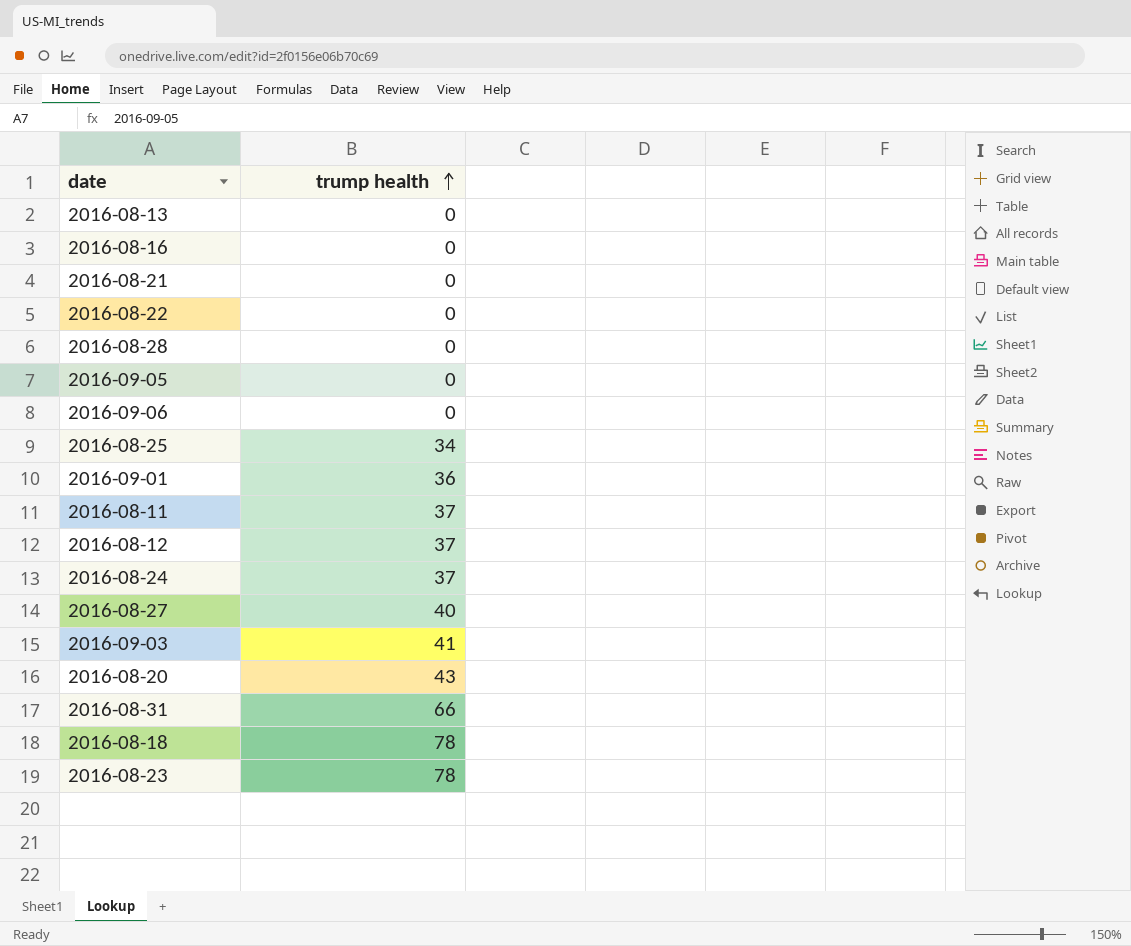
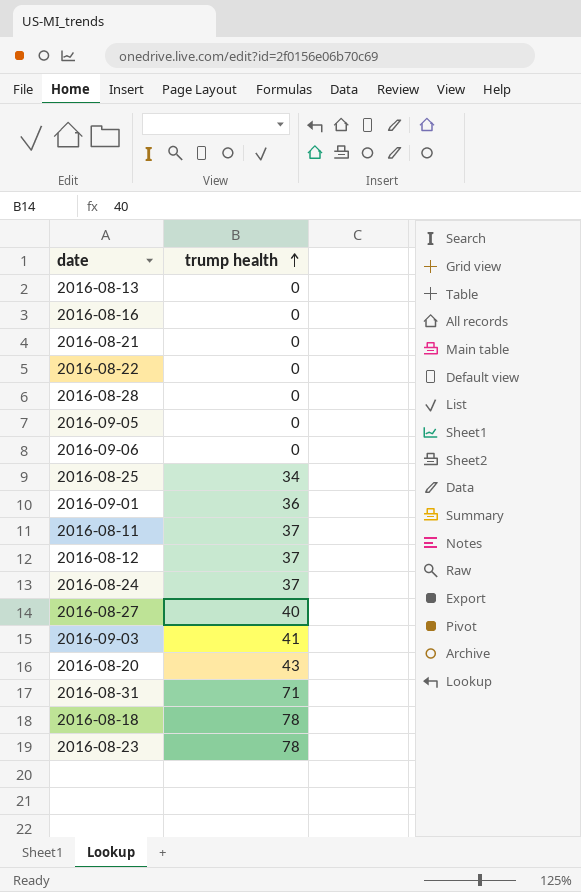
2016-08-31 | trump health: 66 -> 71

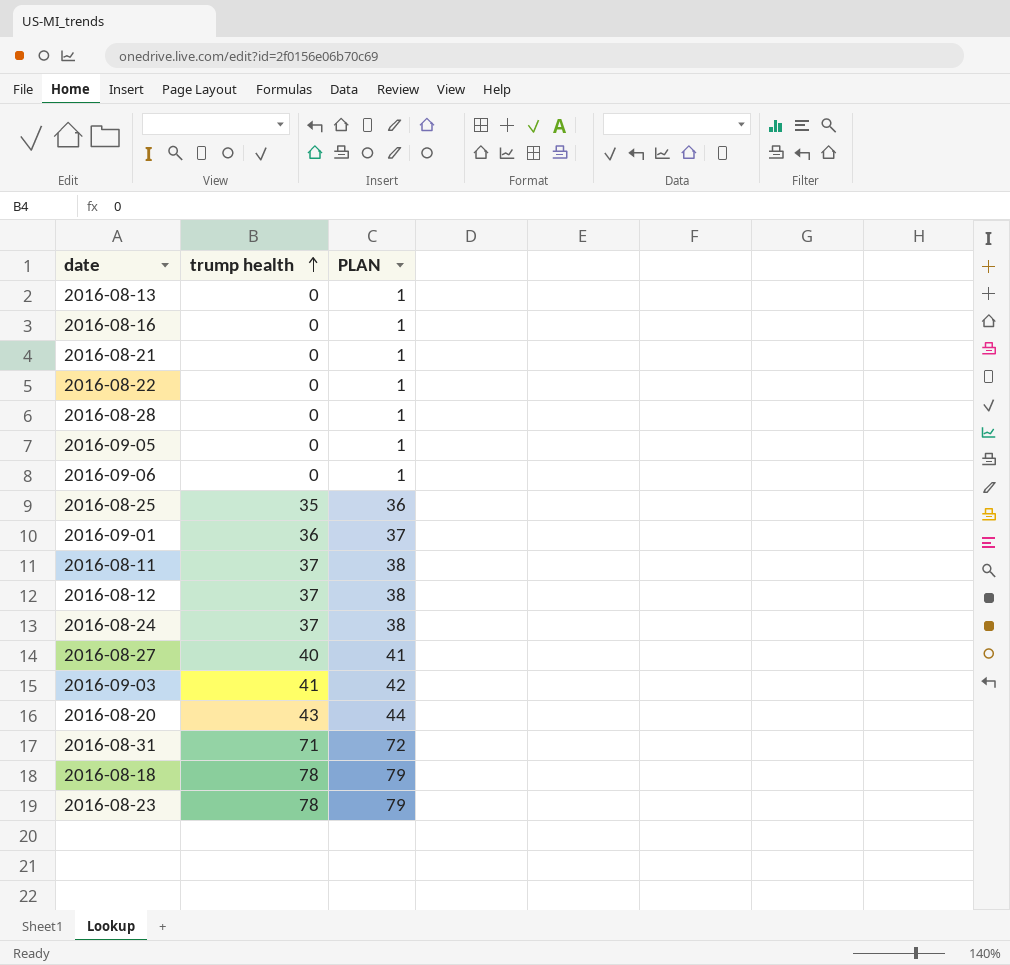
column PLAN | formula: none -> [trump health] + 1
2016-08-25 | trump health: 34 -> 35

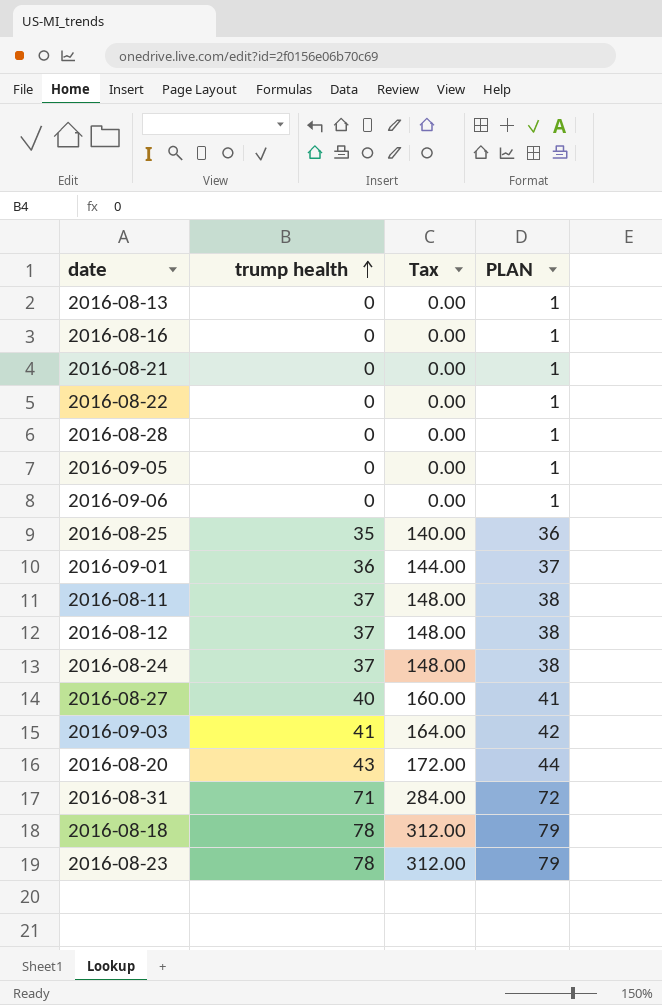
column Tax | formula: none -> [trump health] * 4

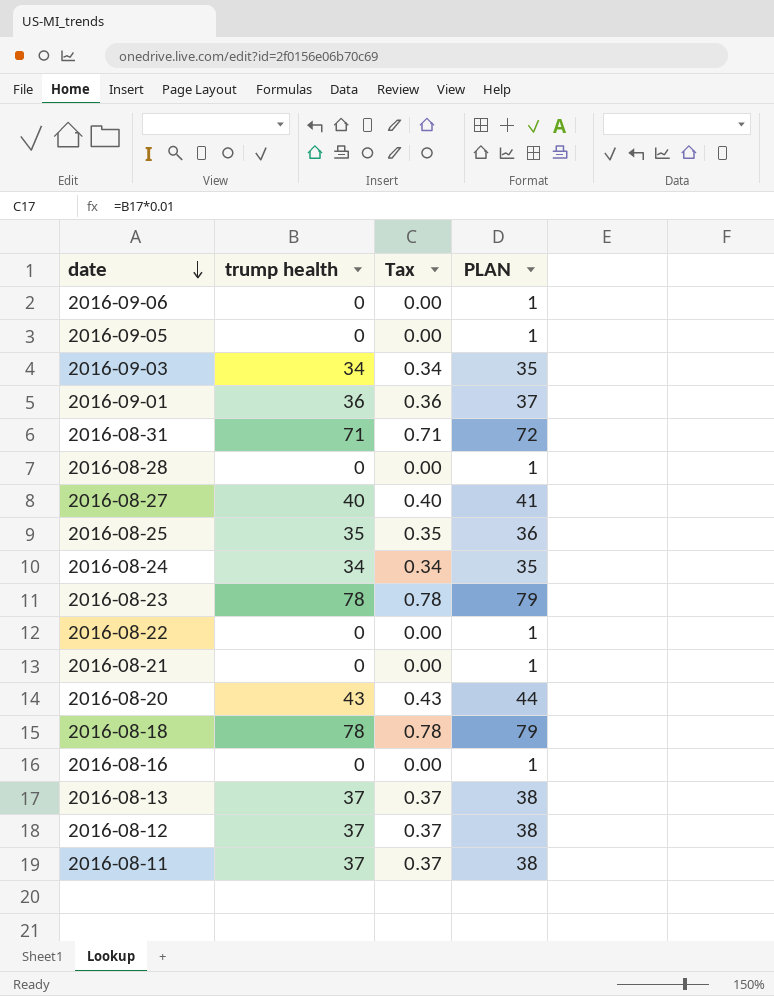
row order: trump health ascending -> date descending
column Tax | formula: [trump health] * 4 -> [trump health] * 0.01
2016-09-03 | trump health: 41 -> 34
2016-09-03 | PLAN: 42 -> 35
2016-08-24 | trump health: 37 -> 34
2016-08-24 | PLAN: 38 -> 35
2016-08-13 | trump health: 0 -> 37
2016-08-13 | PLAN: 1 -> 38

